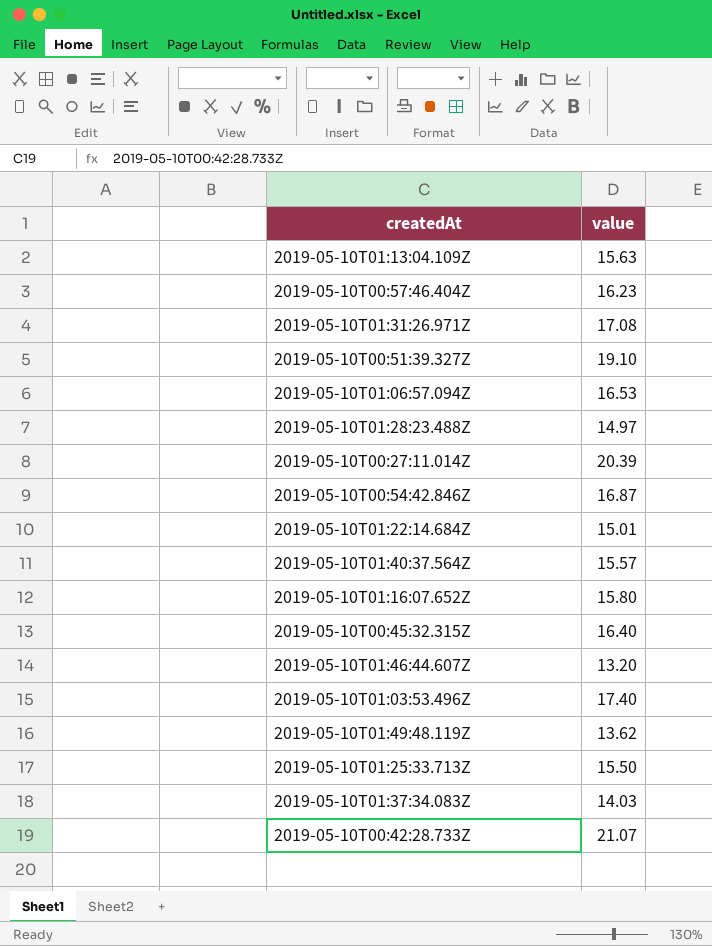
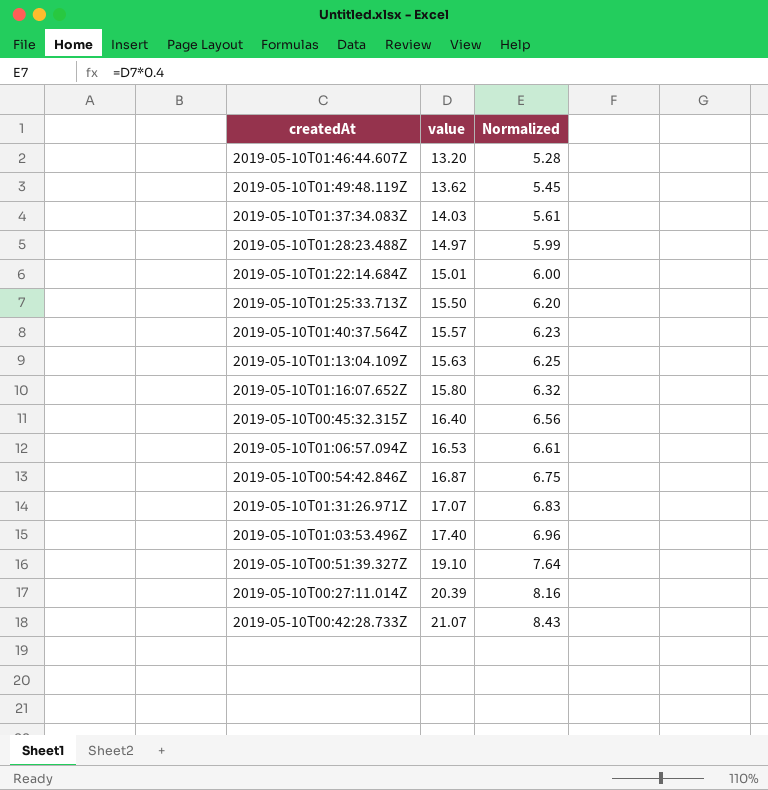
row order: none -> value ascending
column Normalized | formula: none -> [value] * 0.4
row 2019-05-10T00:57:46.404Z: 16.23 -> none
2019-05-10T01:31:26.971Z | value: 17.08 -> 17.07

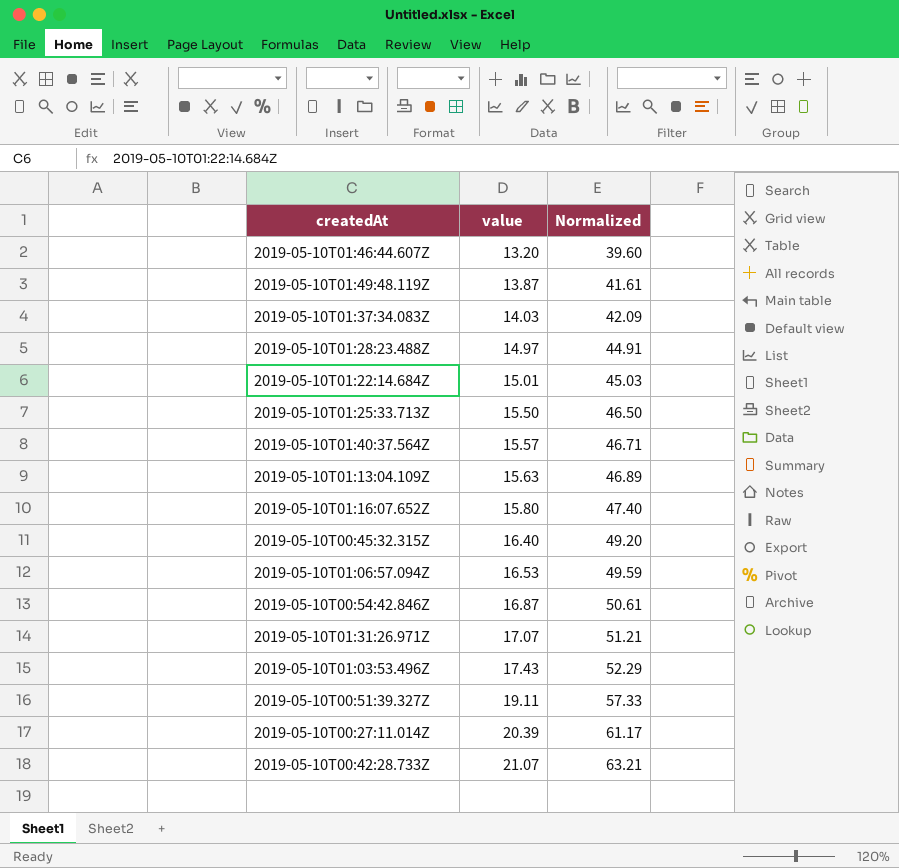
column Normalized | formula: [value] * 0.4 -> [value] * 3
2019-05-10T01:49:48.119Z | value: 13.62 -> 13.87
2019-05-10T01:03:53.496Z | value: 17.40 -> 17.43
2019-05-10T00:51:39.327Z | value: 19.10 -> 19.11

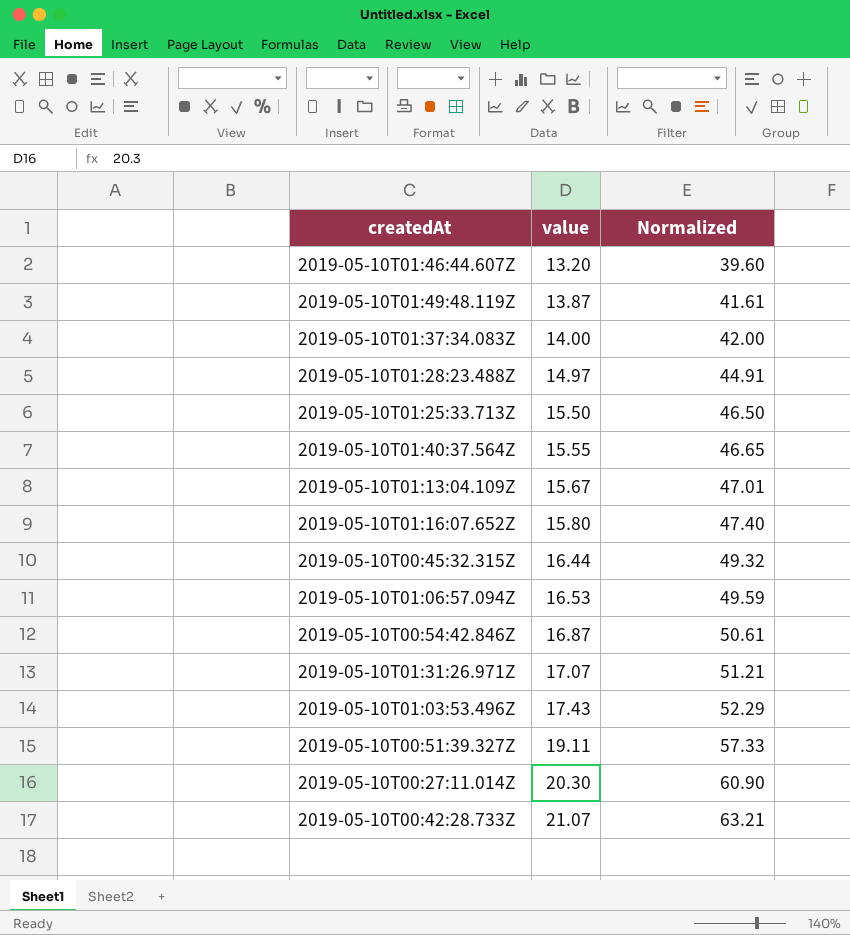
row 2019-05-10T01:22:14.684Z: 15.01 | 45.03 -> none
2019-05-10T01:37:34.083Z | value: 14.03 -> 14.00
2019-05-10T01:37:34.083Z | Normalized: 42.09 -> 42.00
2019-05-10T01:40:37.564Z | value: 15.57 -> 15.55
2019-05-10T01:40:37.564Z | Normalized: 46.71 -> 46.65
2019-05-10T01:13:04.109Z | value: 15.63 -> 15.67
2019-05-10T01:13:04.109Z | Normalized: 46.89 -> 47.01
2019-05-10T00:45:32.315Z | value: 16.40 -> 16.44
2019-05-10T00:45:32.315Z | Normalized: 49.20 -> 49.32
2019-05-10T00:27:11.014Z | value: 20.39 -> 20.30
2019-05-10T00:27:11.014Z | Normalized: 61.17 -> 60.90

